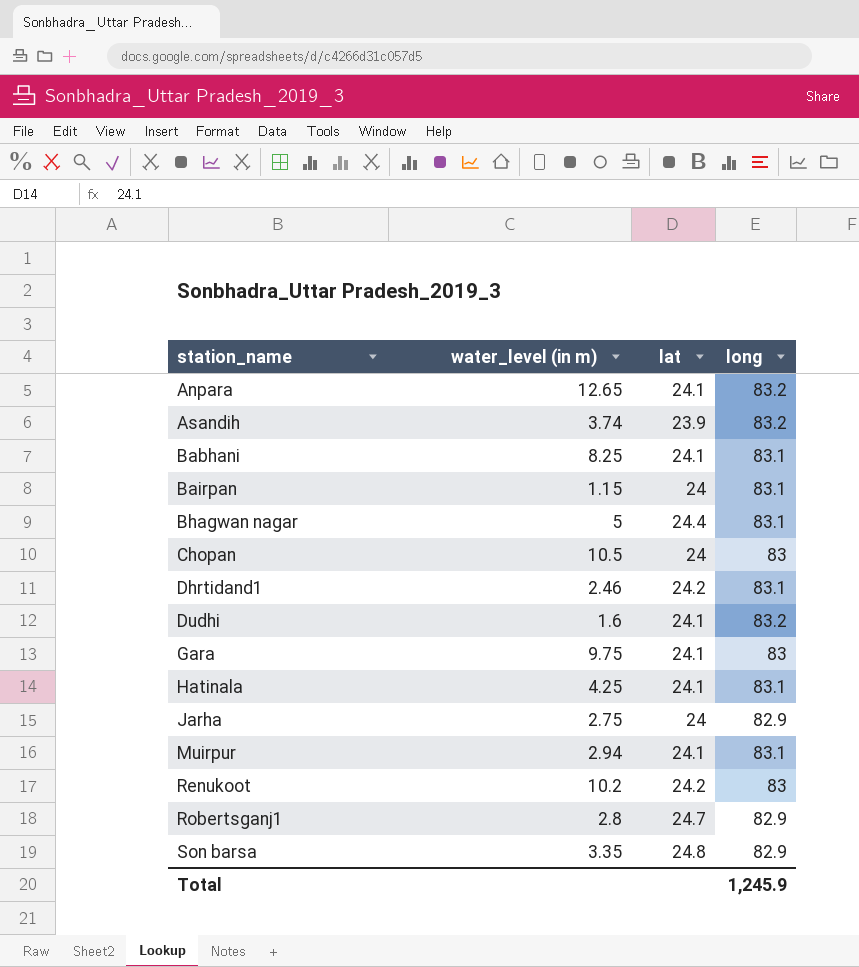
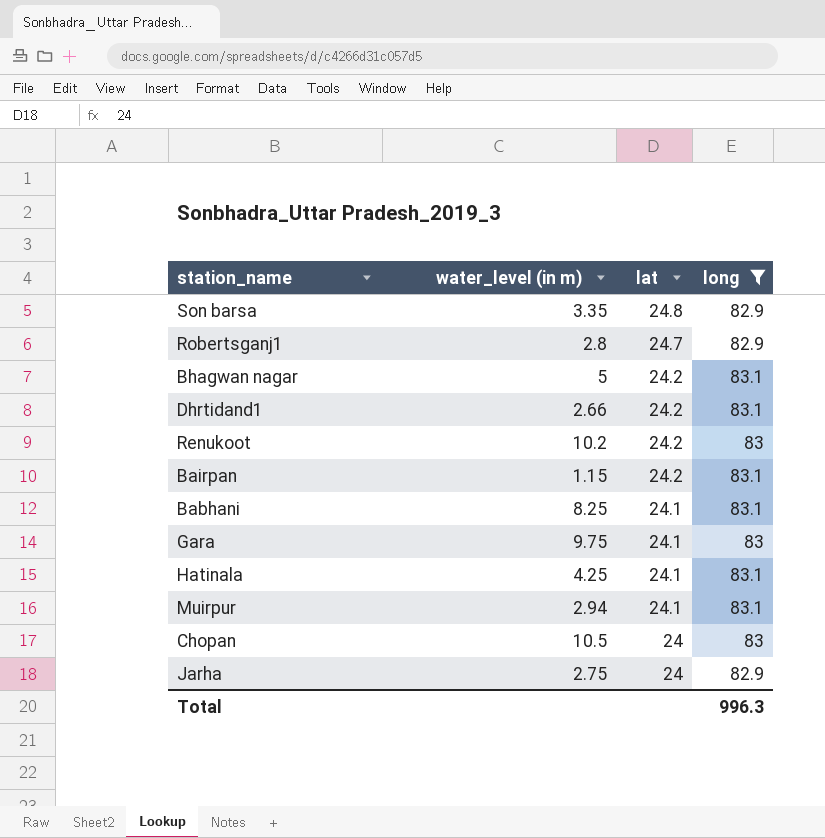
filter: none -> long != 83.2
row order: station_name ascending -> lat descending
Bhagwan nagar | lat: 24.4 -> 24.2
Dhrtidand1 | water_level (in m): 2.46 -> 2.66
Bairpan | lat: 24 -> 24.2
Total | long: 1,245.9 -> 996.3

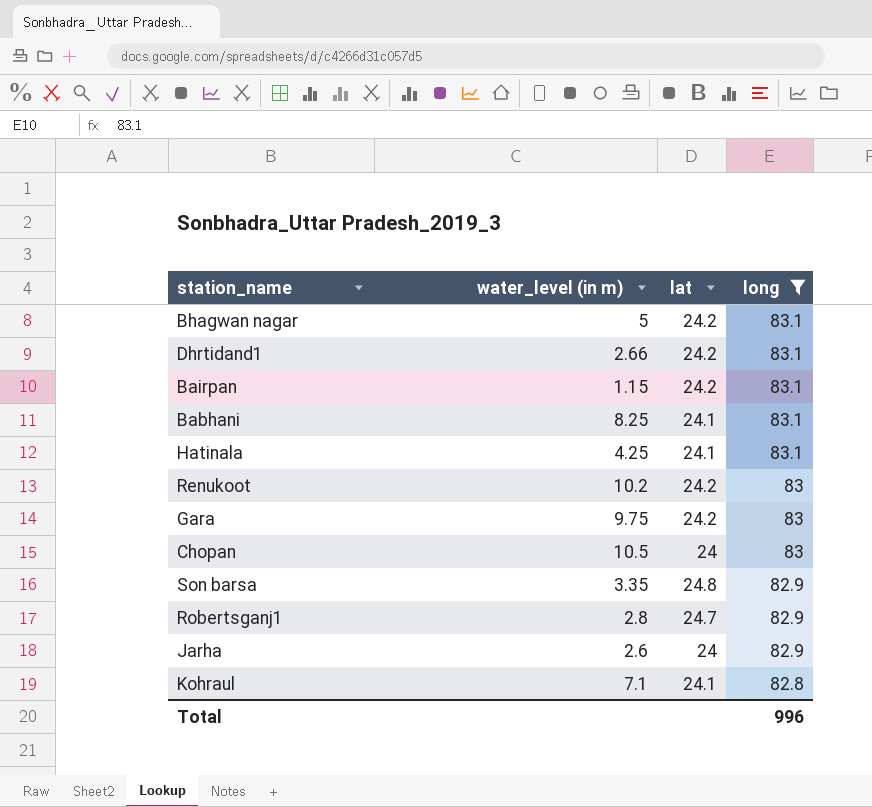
row order: lat descending -> long descending
row Muirpur: 2.94 | 24.1 | 83.1 -> none
Gara | lat: 24.1 -> 24.2
Jarha | water_level (in m): 2.75 -> 2.6
row Kohraul: none -> 7.1 | 24.1 | 82.8
Total | long: 996.3 -> 996

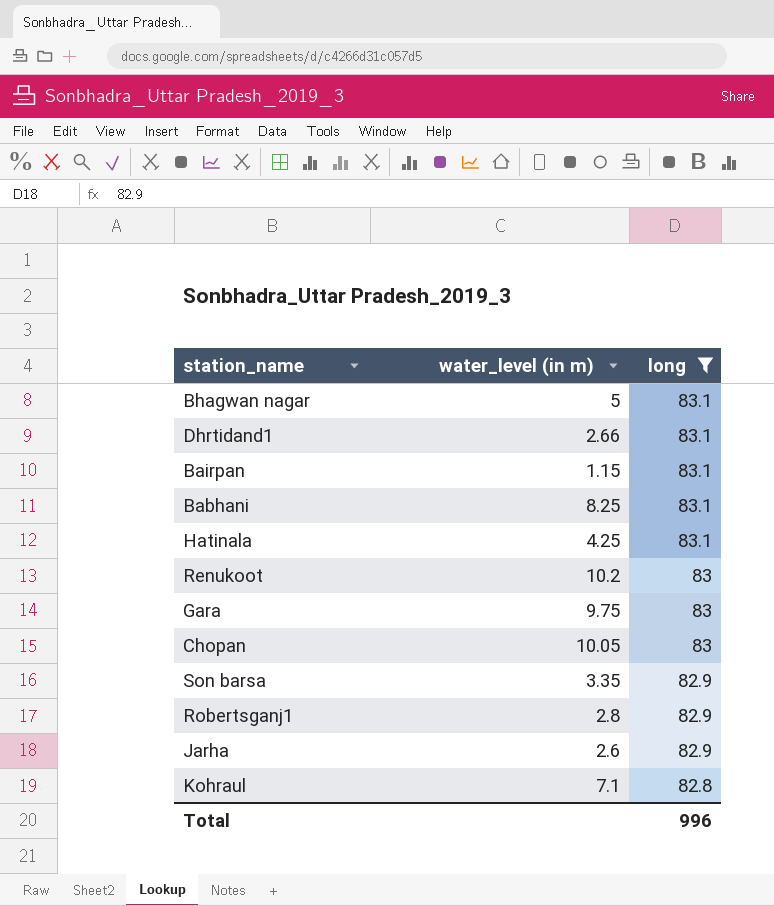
column lat | position: 3 -> none
Chopan | water_level (in m): 10.5 -> 10.05

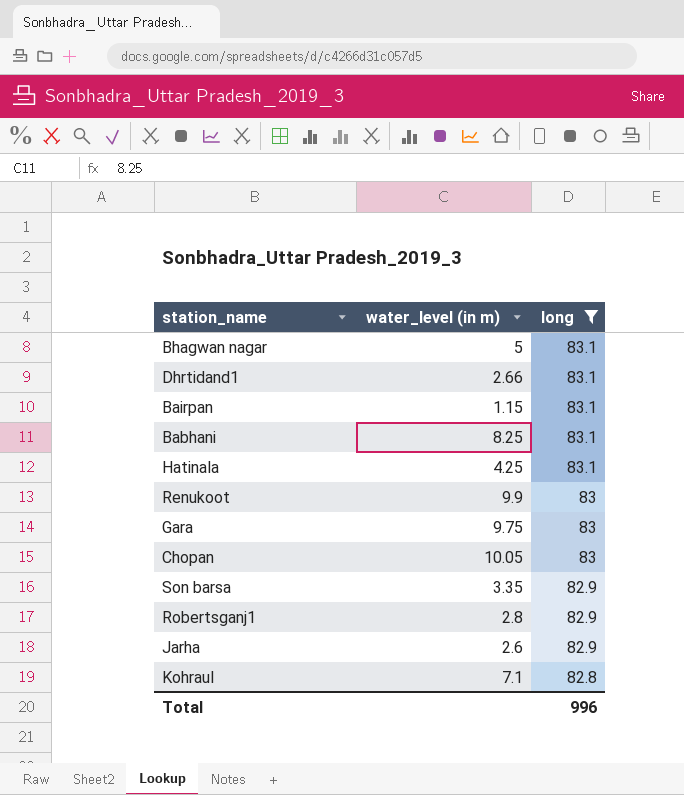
Renukoot | water_level (in m): 10.2 -> 9.9

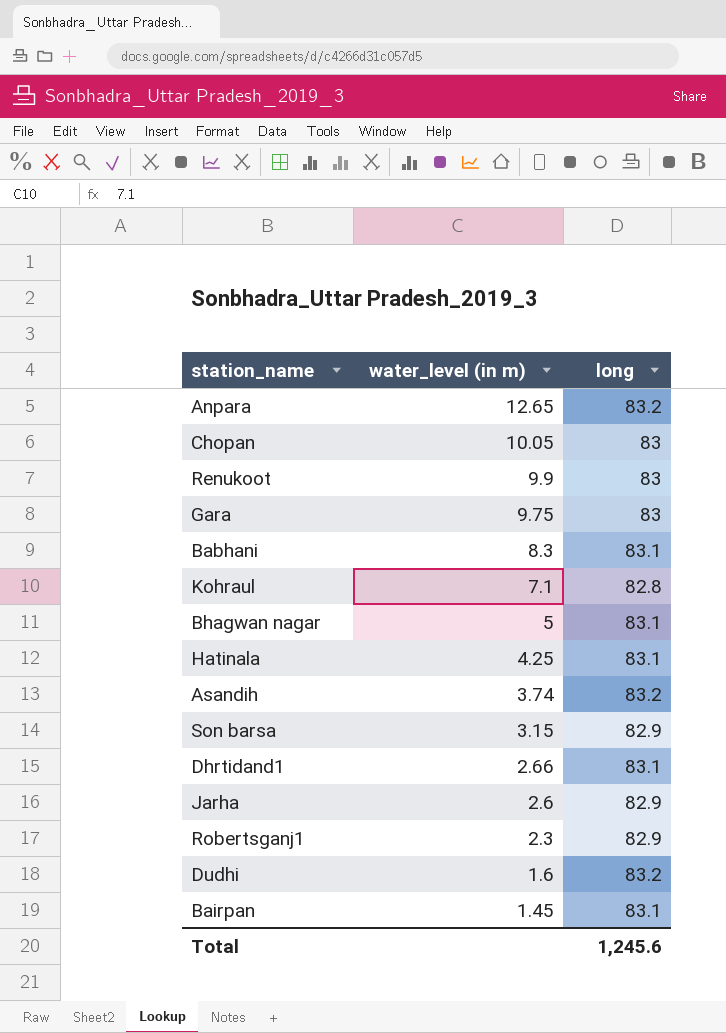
filter: long != 83.2 -> none
row order: long descending -> water_level (in m) descending
Babhani | water_level (in m): 8.25 -> 8.3
Son barsa | water_level (in m): 3.35 -> 3.15
Robertsganj1 | water_level (in m): 2.8 -> 2.3
Bairpan | water_level (in m): 1.15 -> 1.45
Total | long: 996 -> 1,245.6

